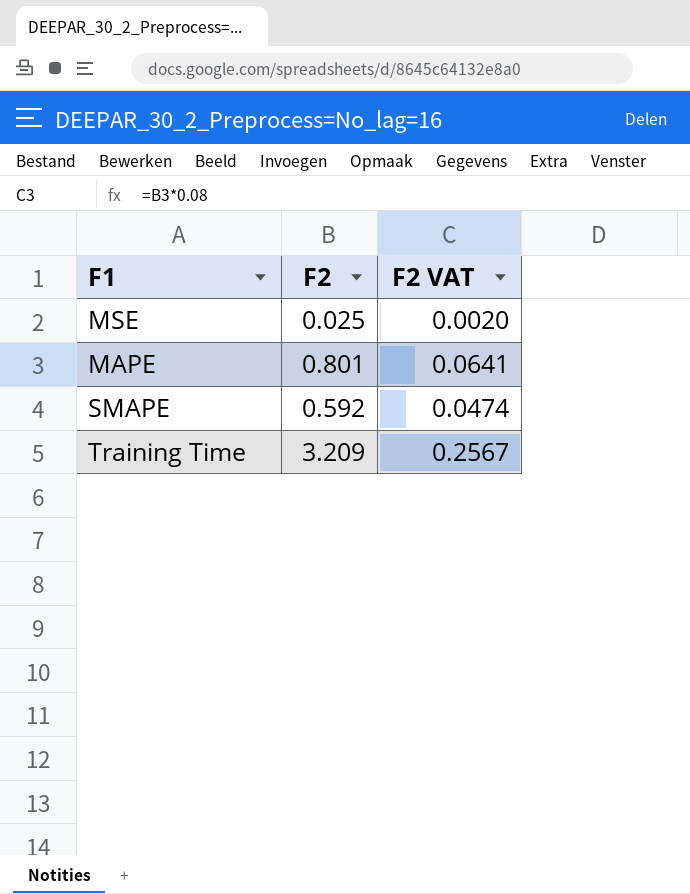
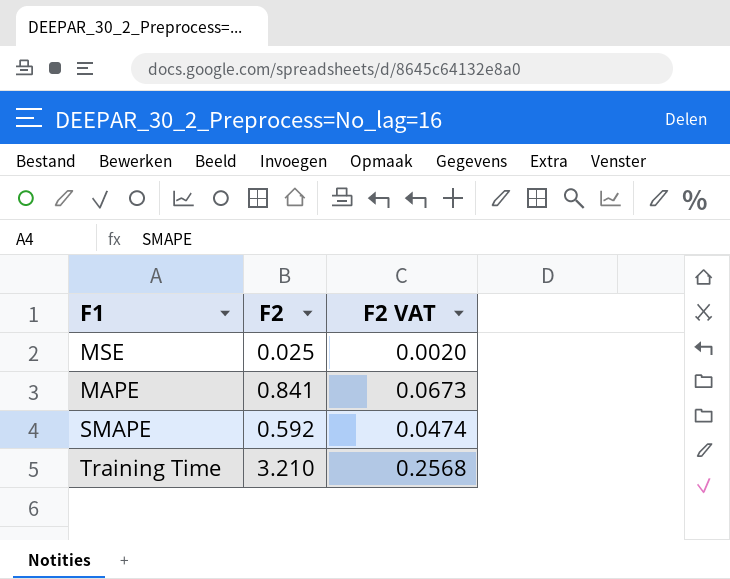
MAPE | F2: 0.801 -> 0.841
MAPE | F2 VAT: 0.0641 -> 0.0673
Training Time | F2: 3.209 -> 3.210
Training Time | F2 VAT: 0.2567 -> 0.2568

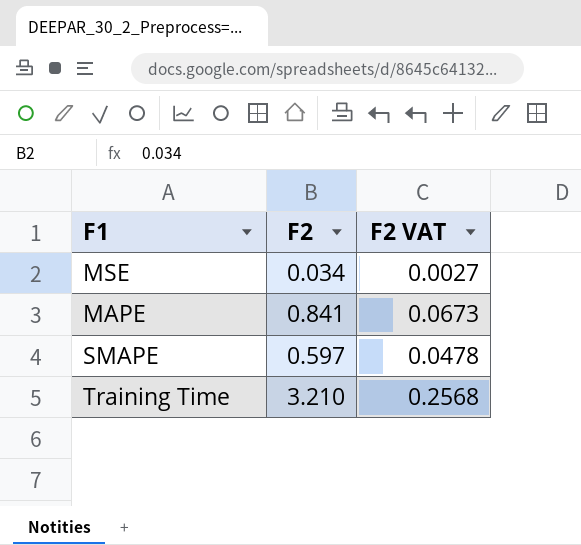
MSE | F2: 0.025 -> 0.034
MSE | F2 VAT: 0.0020 -> 0.0027
SMAPE | F2: 0.592 -> 0.597
SMAPE | F2 VAT: 0.0474 -> 0.0478

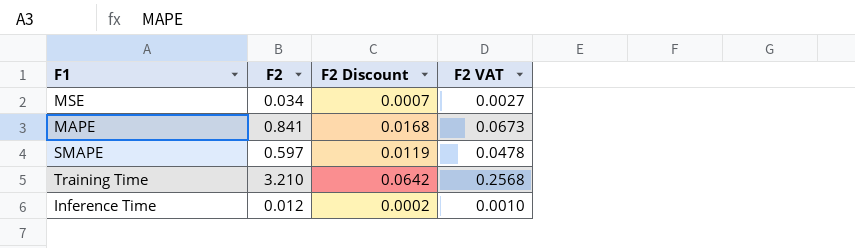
column F2 Discount | formula: none -> [F2] * 0.02
row Inference Time: none -> 0.012 | 0.0002 | 0.0010

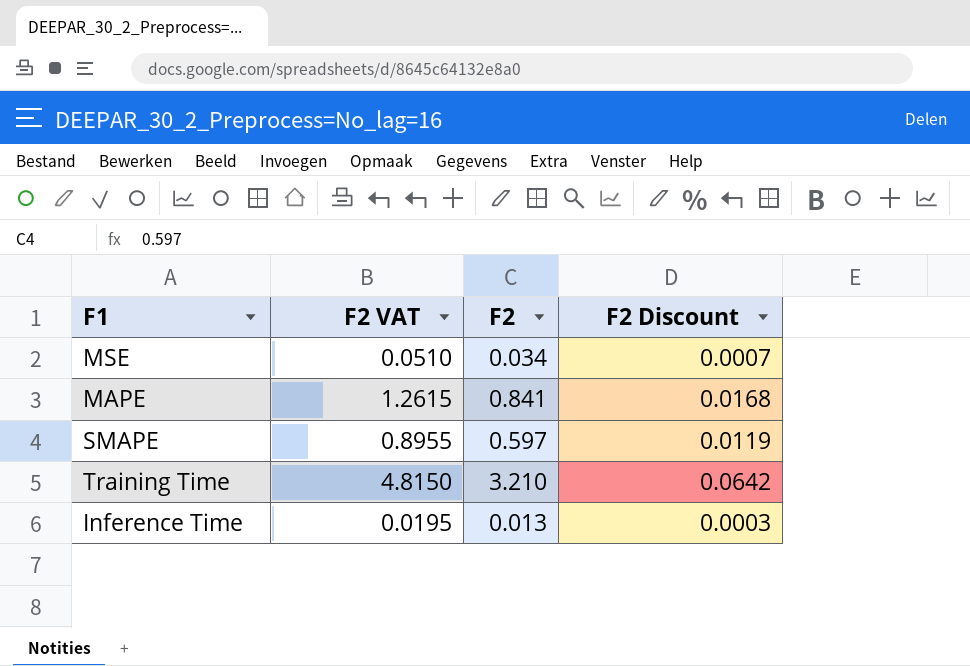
column F2 VAT | formula: [F2] * 0.08 -> [F2] * 1.5
column F2 VAT | position: 4 -> 2
Inference Time | F2: 0.012 -> 0.013
Inference Time | F2 Discount: 0.0002 -> 0.0003

